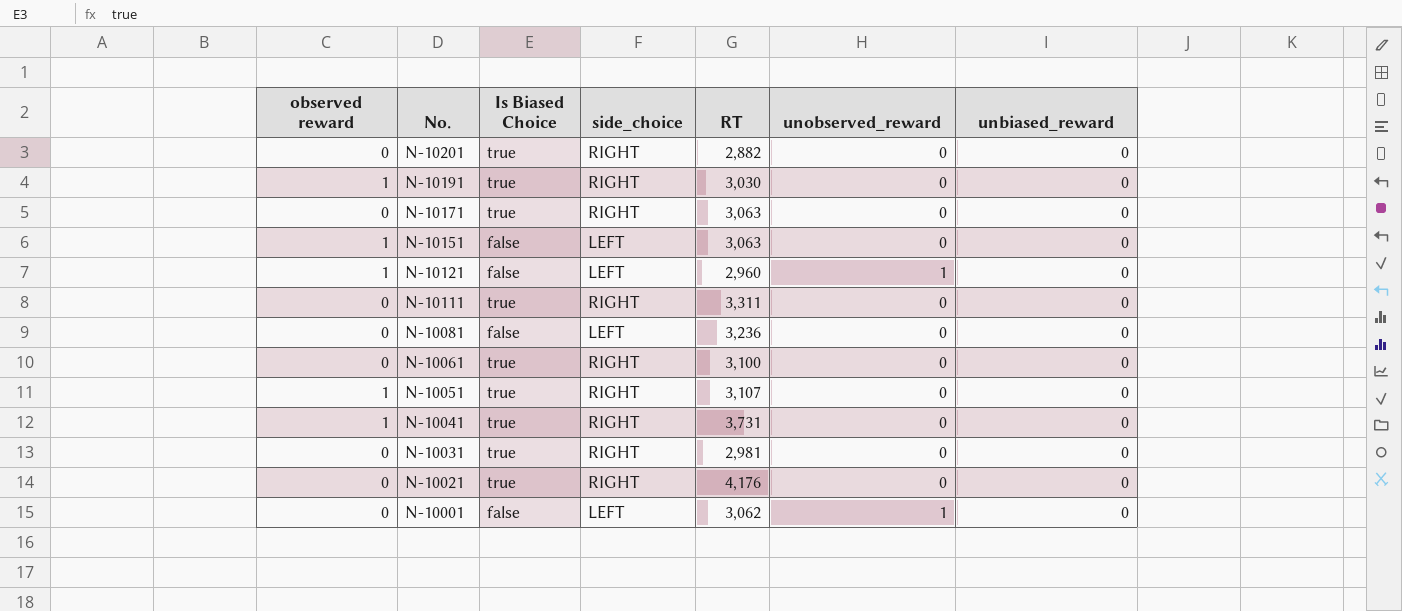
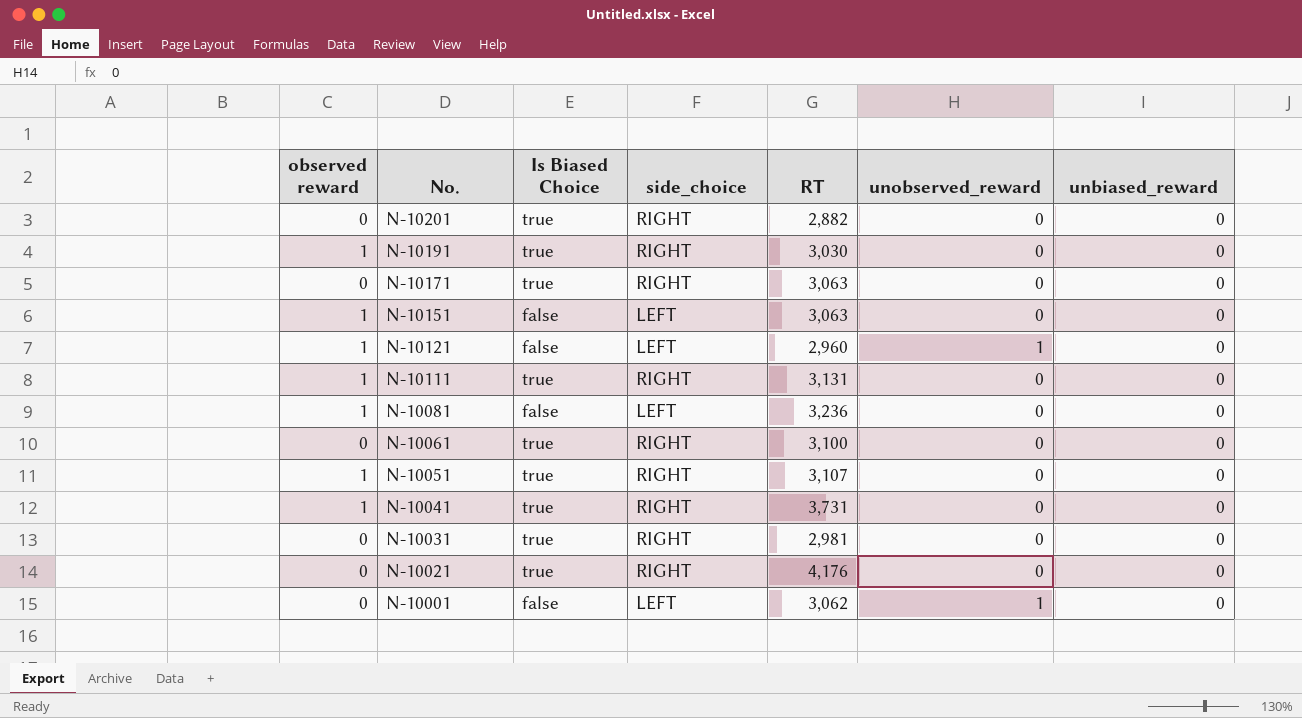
N-10111 | observed reward: 0 -> 1
N-10111 | RT: 3,311 -> 3,131
N-10081 | observed reward: 0 -> 1

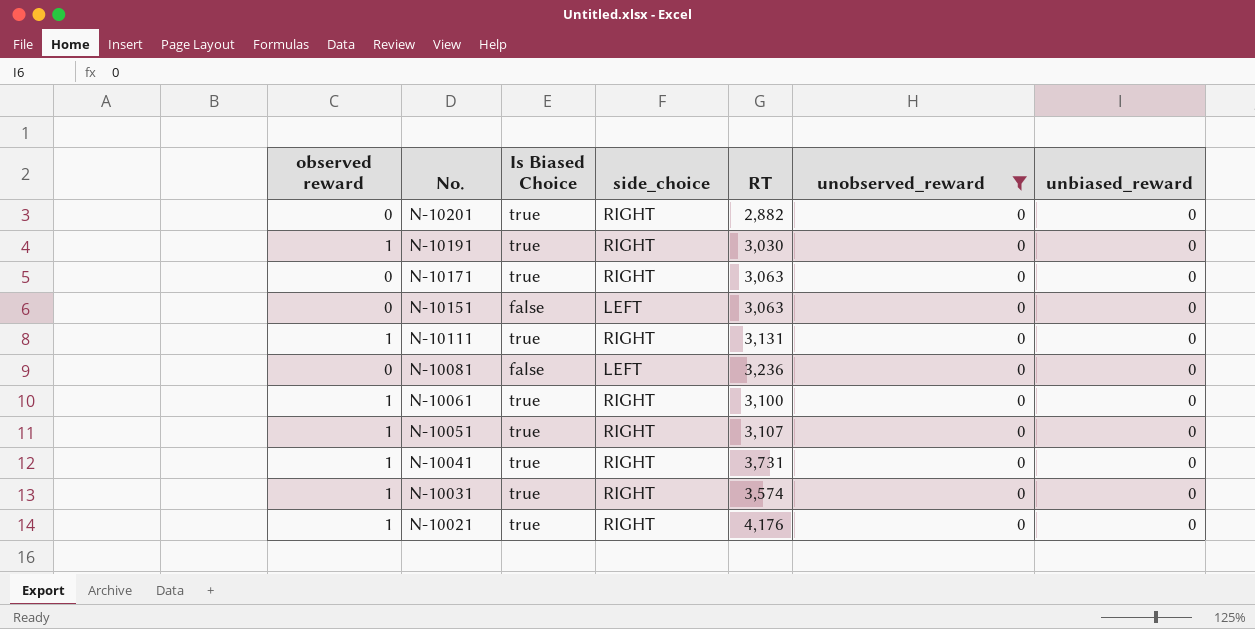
filter: none -> unobserved_reward = 0
N-10151 | observed reward: 1 -> 0
N-10081 | observed reward: 1 -> 0
N-10061 | observed reward: 0 -> 1
N-10031 | observed reward: 0 -> 1
N-10031 | RT: 2,981 -> 3,574
N-10021 | observed reward: 0 -> 1

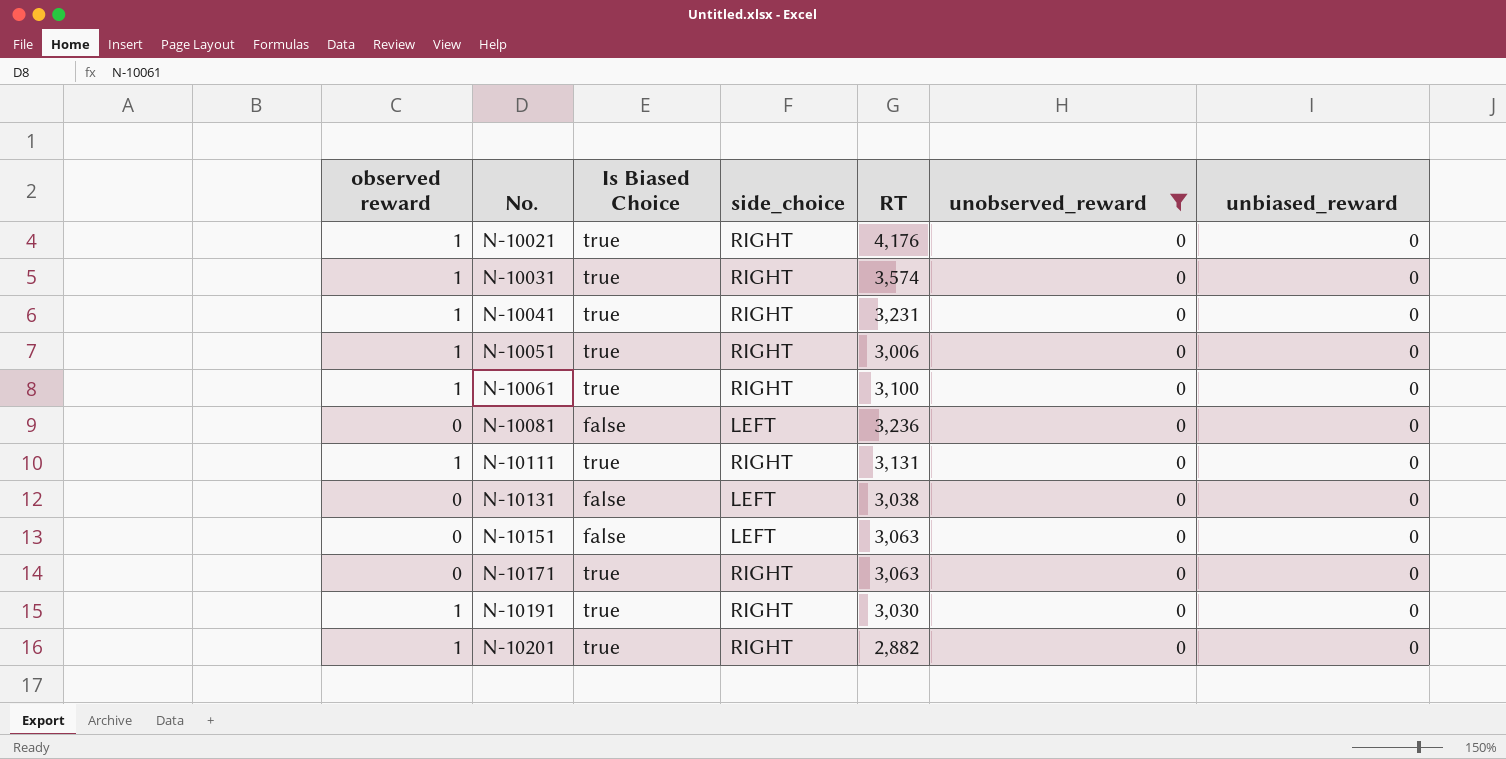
row order: No. descending -> No. ascending
N-10041 | RT: 3,731 -> 3,231
N-10051 | RT: 3,107 -> 3,006
row N-10131: none -> 0 | false | LEFT | 3,038 | 0 | 0
N-10201 | observed reward: 0 -> 1

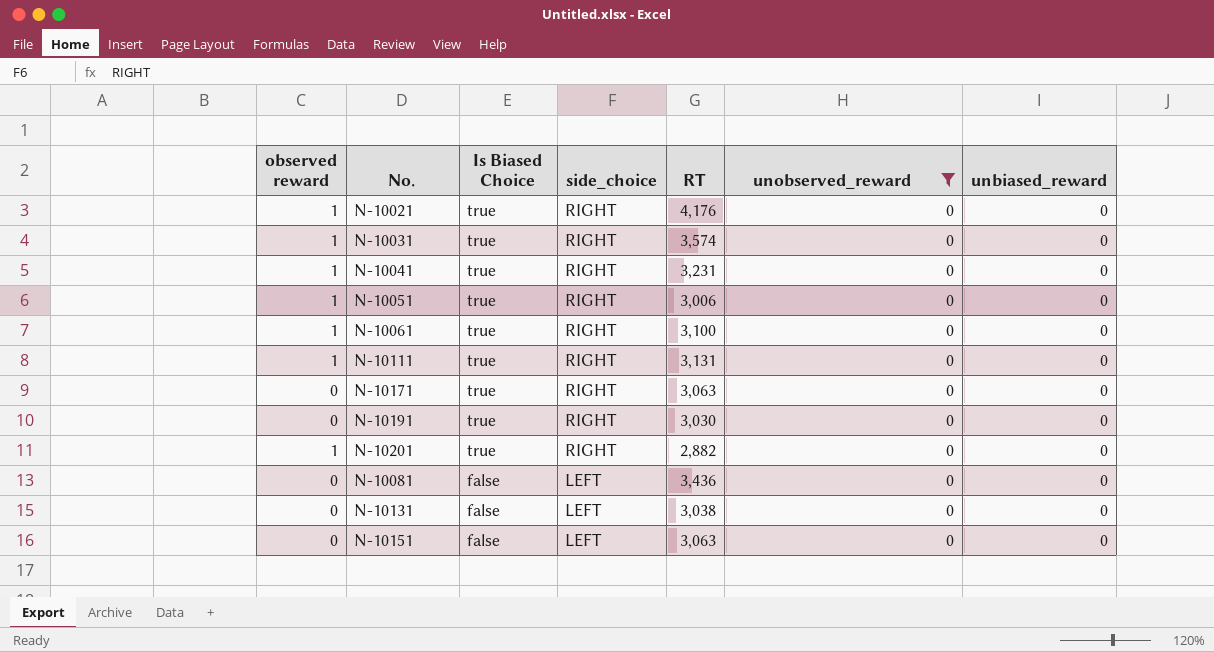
row order: No. ascending -> Is Biased Choice descending
N-10191 | observed reward: 1 -> 0
N-10081 | RT: 3,236 -> 3,436

